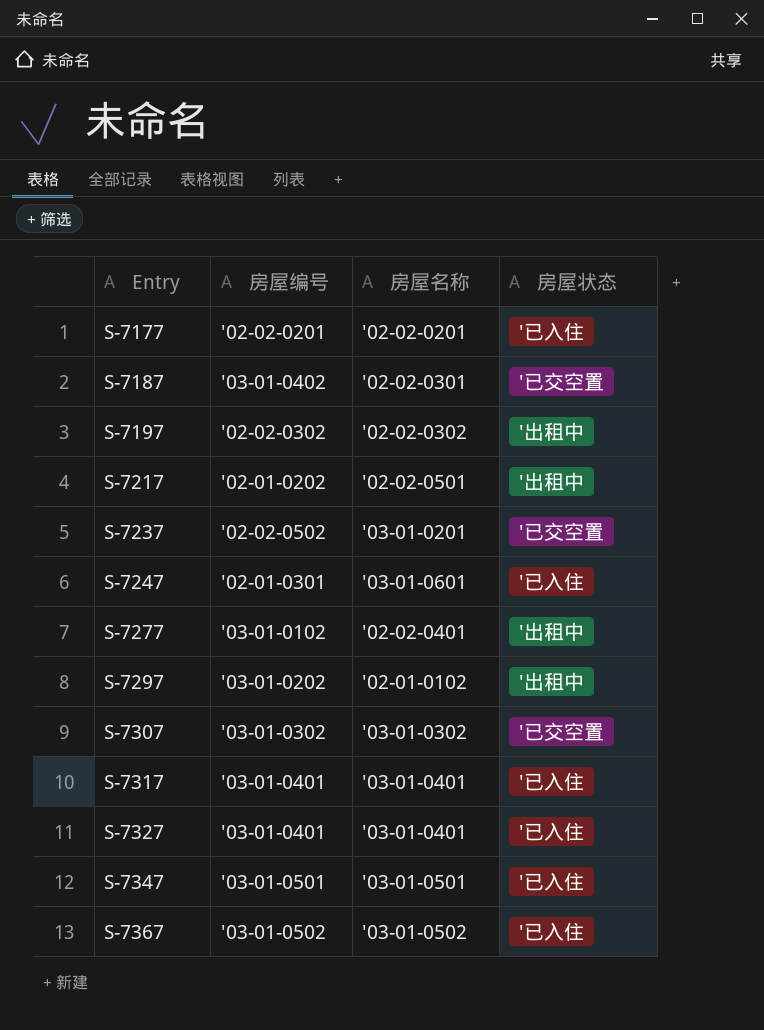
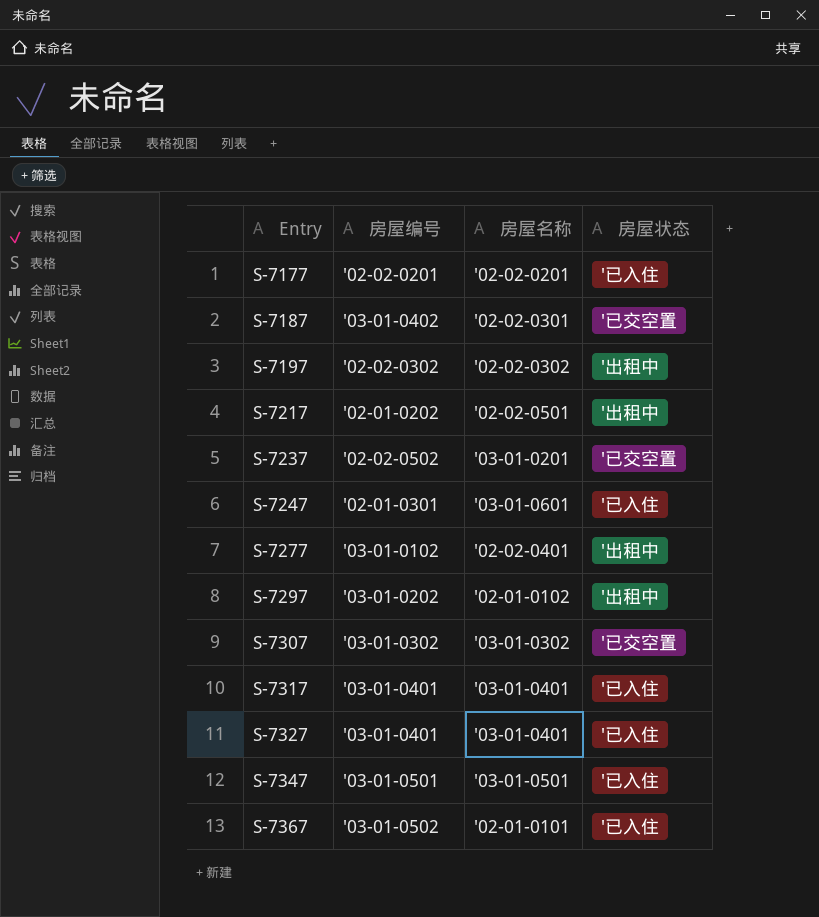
S-7367 | 房屋名称: '03-01-0502 -> '02-01-0101

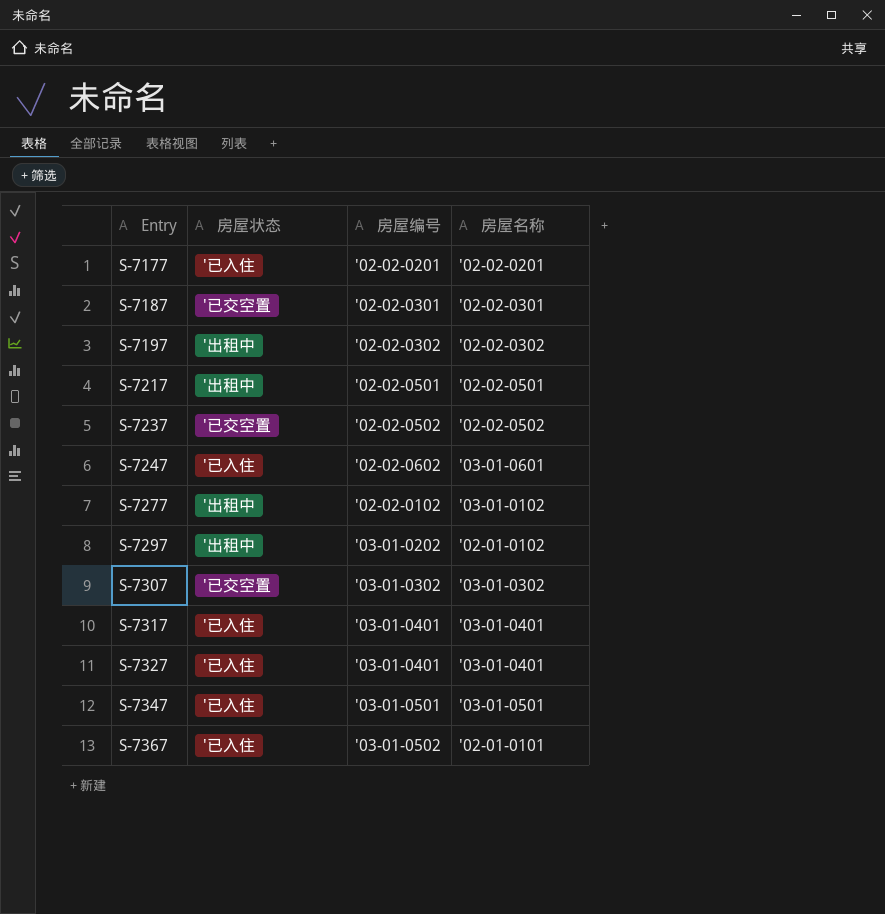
column 房屋状态 | position: 4 -> 2
S-7187 | 房屋编号: '03-01-0402 -> '02-02-0301
S-7217 | 房屋编号: '02-01-0202 -> '02-02-0501
S-7237 | 房屋名称: '03-01-0201 -> '02-02-0502
S-7247 | 房屋编号: '02-01-0301 -> '02-02-0602
S-7277 | 房屋编号: '03-01-0102 -> '02-02-0102
S-7277 | 房屋名称: '02-02-0401 -> '03-01-0102

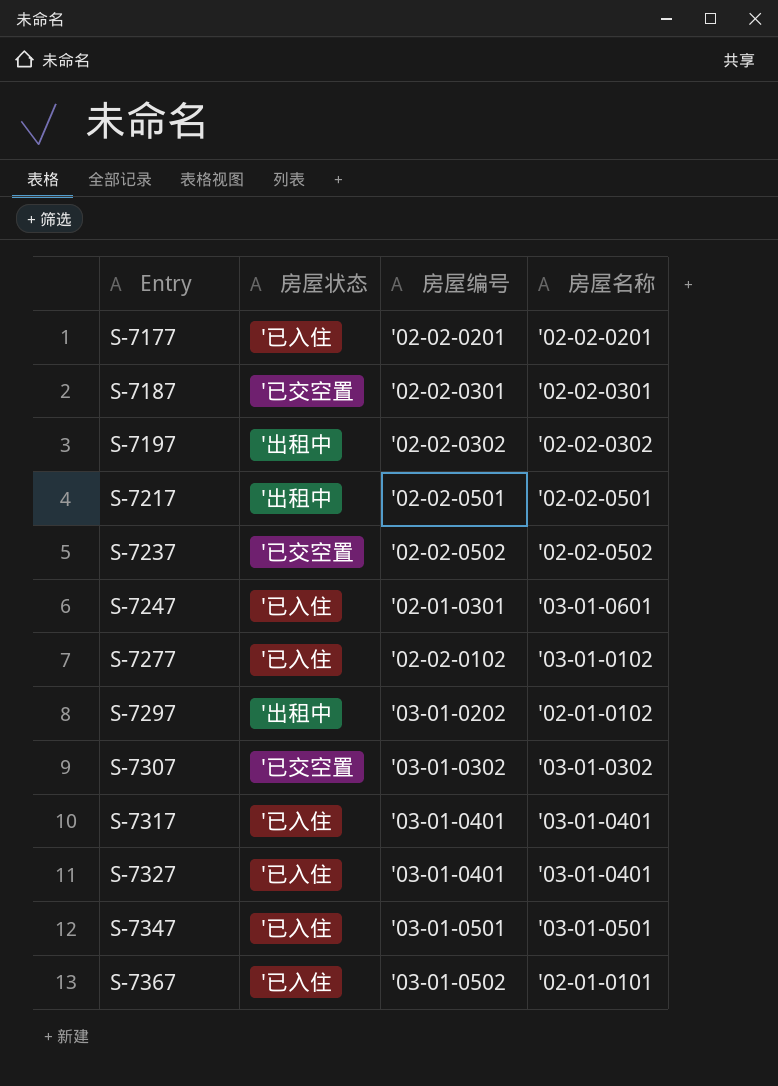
S-7247 | 房屋编号: '02-02-0602 -> '02-01-0301
S-7277 | 房屋状态: '出租中 -> '已入住

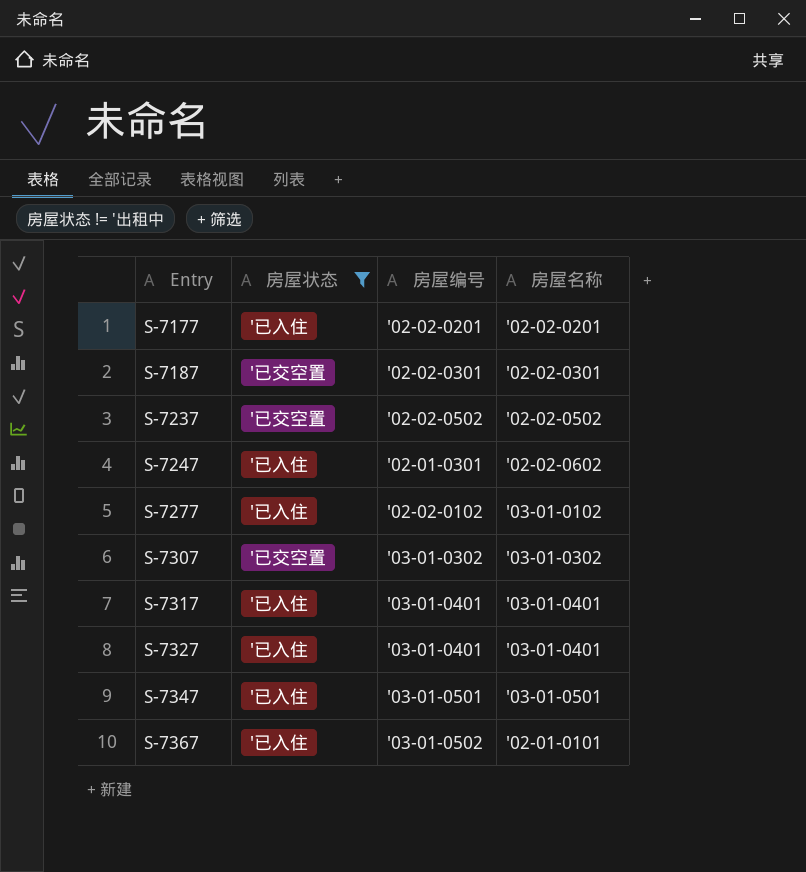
filter: none -> 房屋状态 != '出租中
S-7247 | 房屋名称: '03-01-0601 -> '02-02-0602

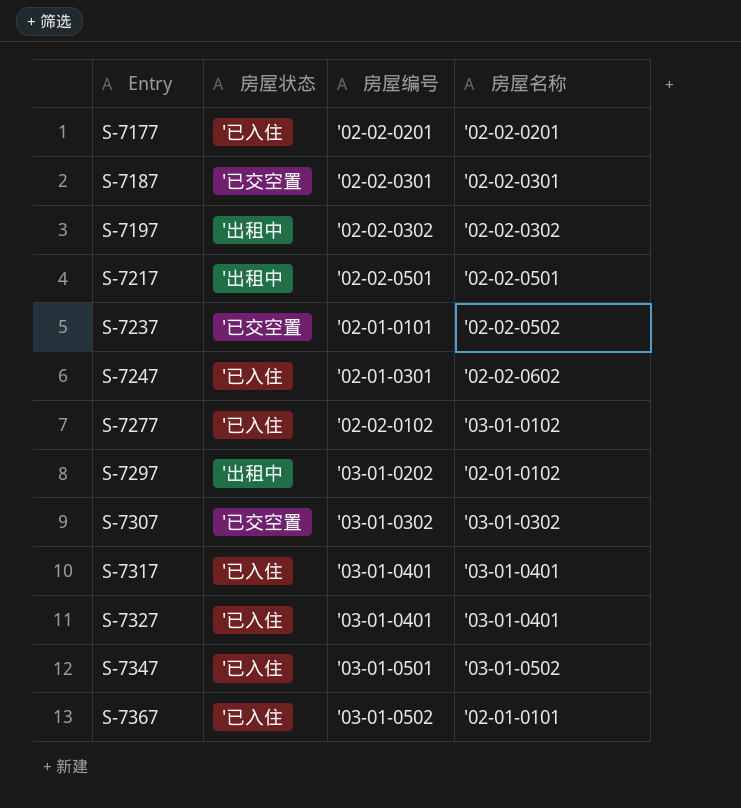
filter: 房屋状态 != '出租中 -> none
S-7237 | 房屋编号: '02-02-0502 -> '02-01-0101
S-7347 | 房屋名称: '03-01-0501 -> '03-01-0502

